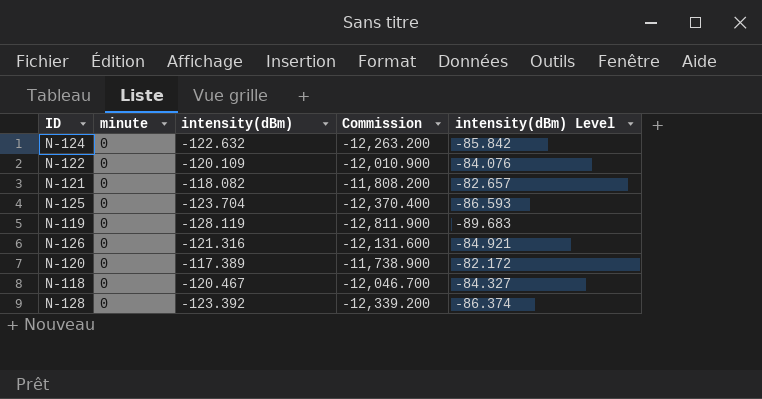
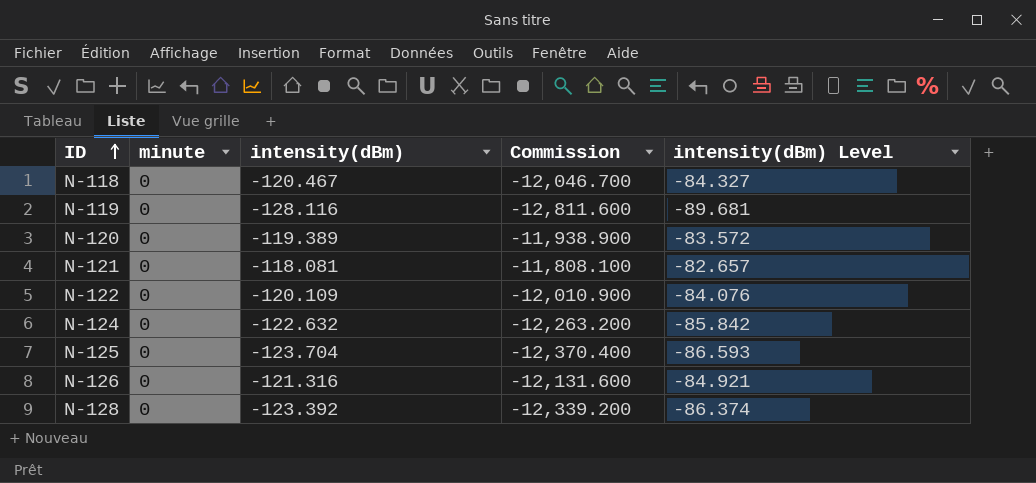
row order: none -> ID ascending
N-119 | intensity(dBm): -128.119 -> -128.116
N-119 | Commission: -12,811.900 -> -12,811.600
N-119 | intensity(dBm) Level: -89.683 -> -89.681
N-120 | intensity(dBm): -117.389 -> -119.389
N-120 | Commission: -11,738.900 -> -11,938.900
N-120 | intensity(dBm) Level: -82.172 -> -83.572
N-121 | intensity(dBm): -118.082 -> -118.081
N-121 | Commission: -11,808.200 -> -11,808.100

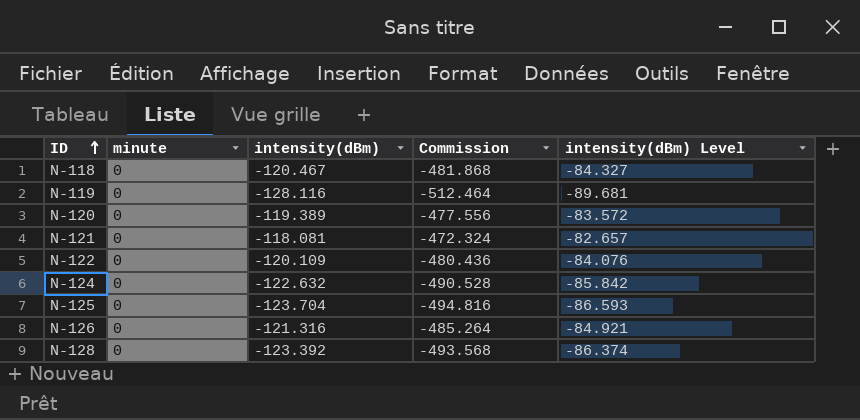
column Commission | formula: [intensity(dBm)] * 100 -> [intensity(dBm)] * 4

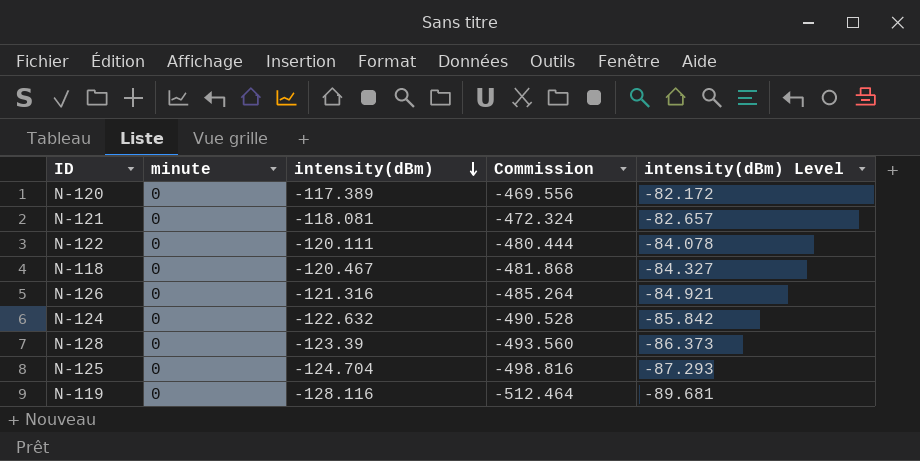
row order: ID ascending -> intensity(dBm) descending
N-120 | intensity(dBm): -119.389 -> -117.389
N-120 | Commission: -477.556 -> -469.556
N-120 | intensity(dBm) Level: -83.572 -> -82.172
N-122 | intensity(dBm): -120.109 -> -120.111
N-122 | Commission: -480.436 -> -480.444
N-122 | intensity(dBm) Level: -84.076 -> -84.078
N-128 | intensity(dBm): -123.392 -> -123.39
N-128 | Commission: -493.568 -> -493.560
N-128 | intensity(dBm) Level: -86.374 -> -86.373
N-125 | intensity(dBm): -123.704 -> -124.704
N-125 | Commission: -494.816 -> -498.816
N-125 | intensity(dBm) Level: -86.593 -> -87.293

